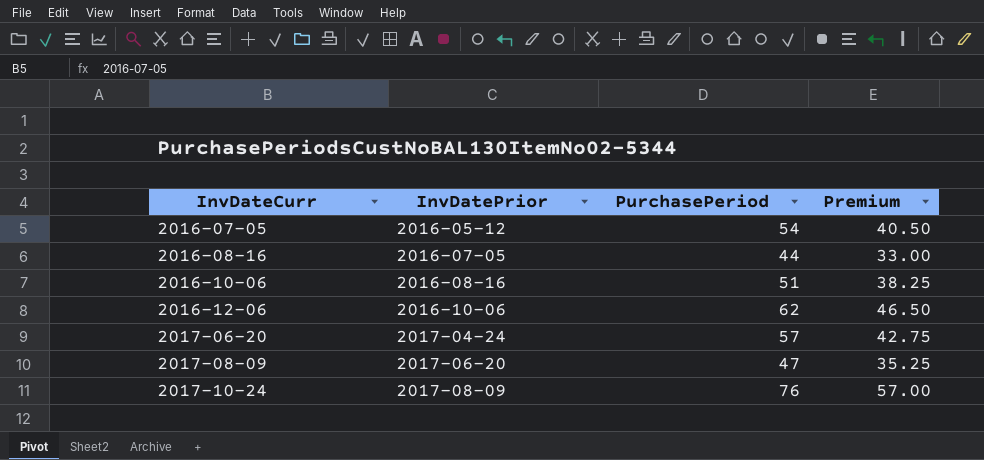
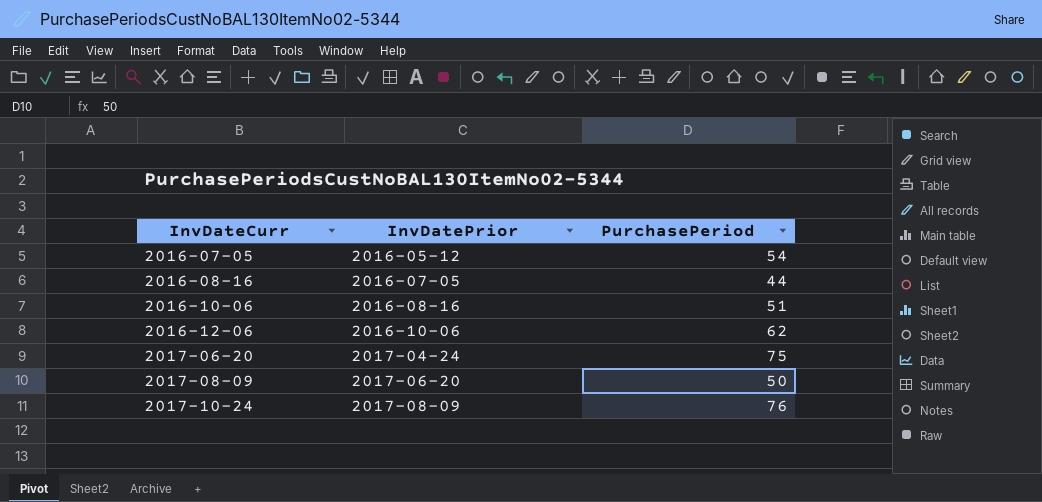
column Premium | formula: [PurchasePeriod] * 0.75 -> none
2017-06-20 | PurchasePeriod: 57 -> 75
2017-08-09 | PurchasePeriod: 47 -> 50

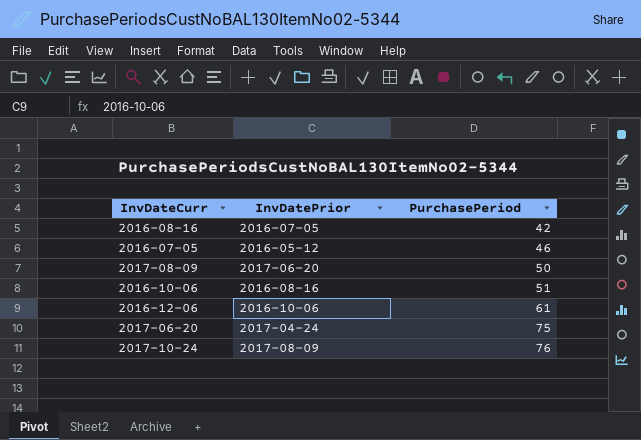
row order: InvDateCurr ascending -> PurchasePeriod ascending
2016-08-16 | PurchasePeriod: 44 -> 42
2016-07-05 | PurchasePeriod: 54 -> 46
2016-12-06 | PurchasePeriod: 62 -> 61

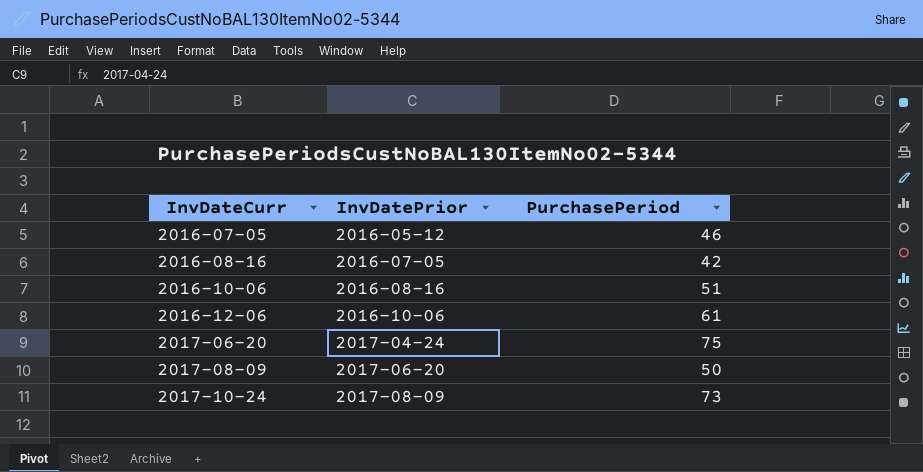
row order: PurchasePeriod ascending -> InvDateCurr ascending
2017-10-24 | PurchasePeriod: 76 -> 73

